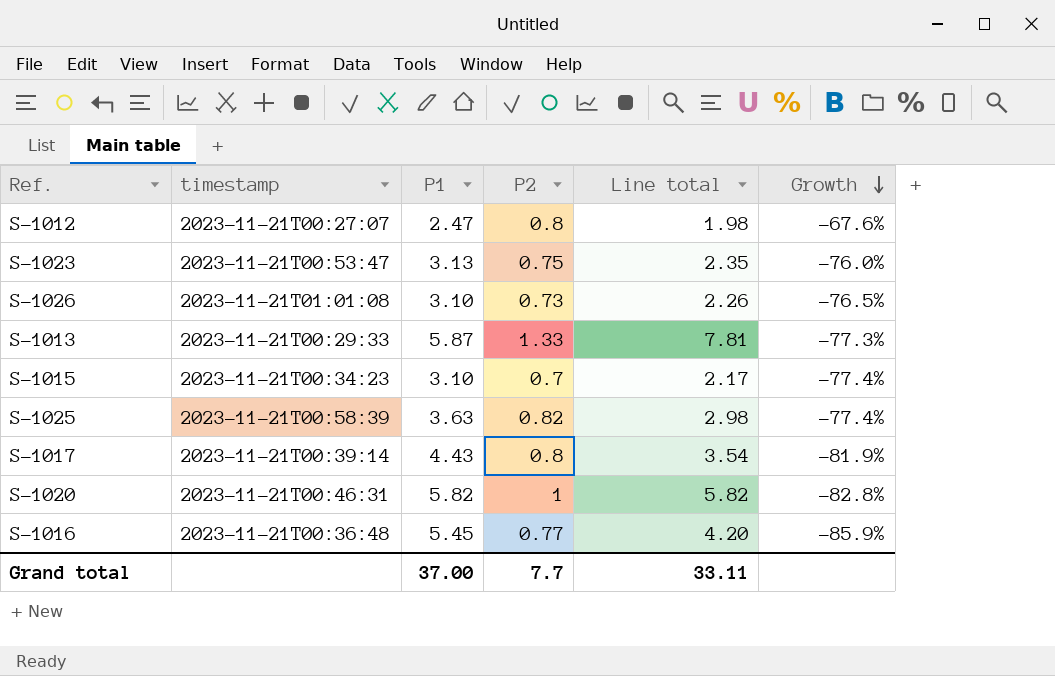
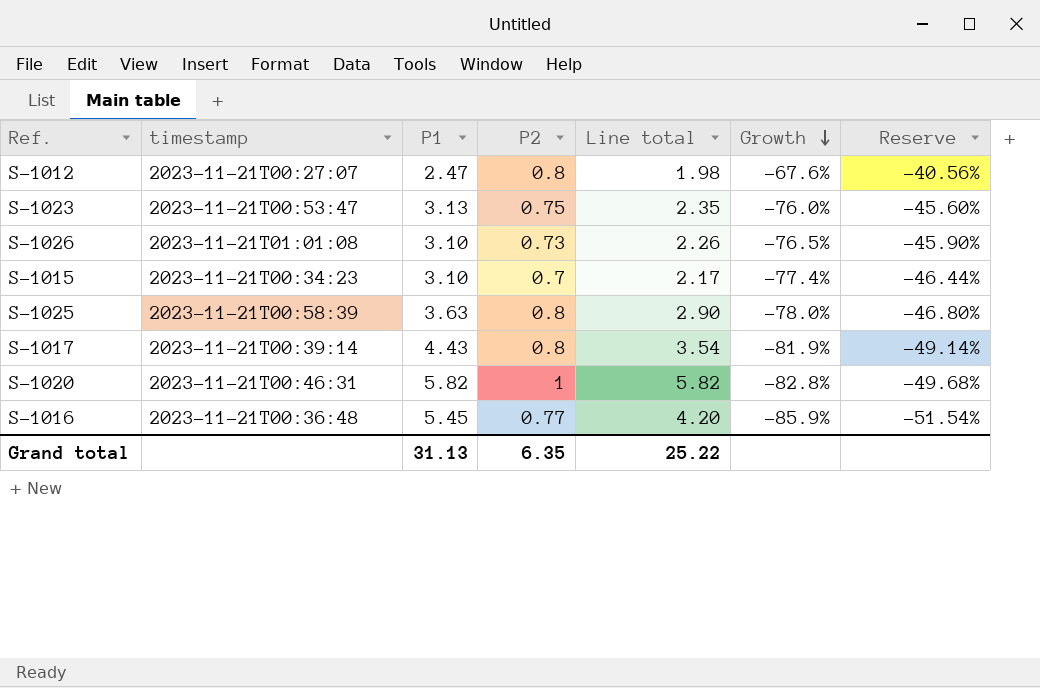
column Reserve | formula: none -> [Growth] * 0.6
row S-1013: 2023-11-21T00:29:33 | 5.87 | 1.33 | 7.81 | -77.3% -> none
S-1025 | P2: 0.82 -> 0.8
S-1025 | Line total: 2.98 -> 2.90
S-1025 | Growth: -77.4% -> -78.0%
Grand total | P1: 37.00 -> 31.13
Grand total | P2: 7.7 -> 6.35
Grand total | Line total: 33.11 -> 25.22

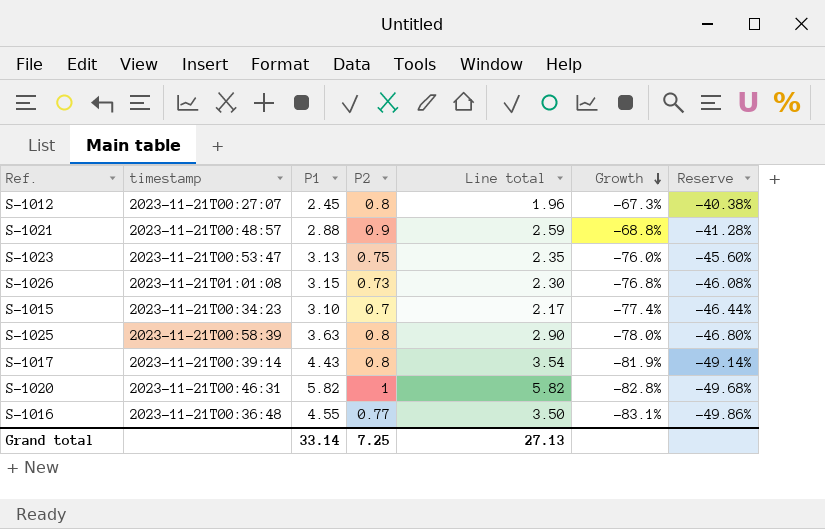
S-1012 | P1: 2.47 -> 2.45
S-1012 | Line total: 1.98 -> 1.96
S-1012 | Growth: -67.6% -> -67.3%
S-1012 | Reserve: -40.56% -> -40.38%
row S-1021: none -> 2023-11-21T00:48:57 | 2.88 | 0.9 | 2.59 | -68.8% | -41.28%
S-1026 | P1: 3.10 -> 3.15
S-1026 | Line total: 2.26 -> 2.30
S-1026 | Growth: -76.5% -> -76.8%
S-1026 | Reserve: -45.90% -> -46.08%
S-1016 | P1: 5.45 -> 4.55
S-1016 | Line total: 4.20 -> 3.50
S-1016 | Growth: -85.9% -> -83.1%
S-1016 | Reserve: -51.54% -> -49.86%
Grand total | P1: 31.13 -> 33.14
Grand total | P2: 6.35 -> 7.25
Grand total | Line total: 25.22 -> 27.13

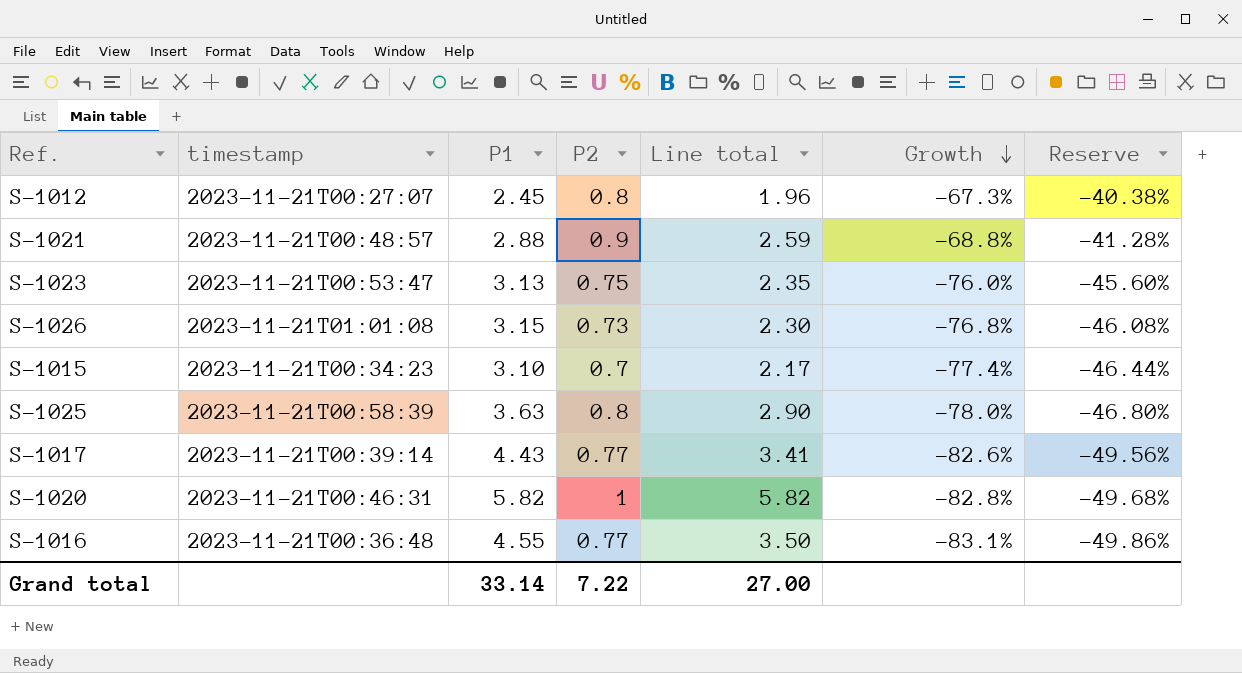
S-1017 | P2: 0.8 -> 0.77
S-1017 | Line total: 3.54 -> 3.41
S-1017 | Growth: -81.9% -> -82.6%
S-1017 | Reserve: -49.14% -> -49.56%
Grand total | P2: 7.25 -> 7.22
Grand total | Line total: 27.13 -> 27.00

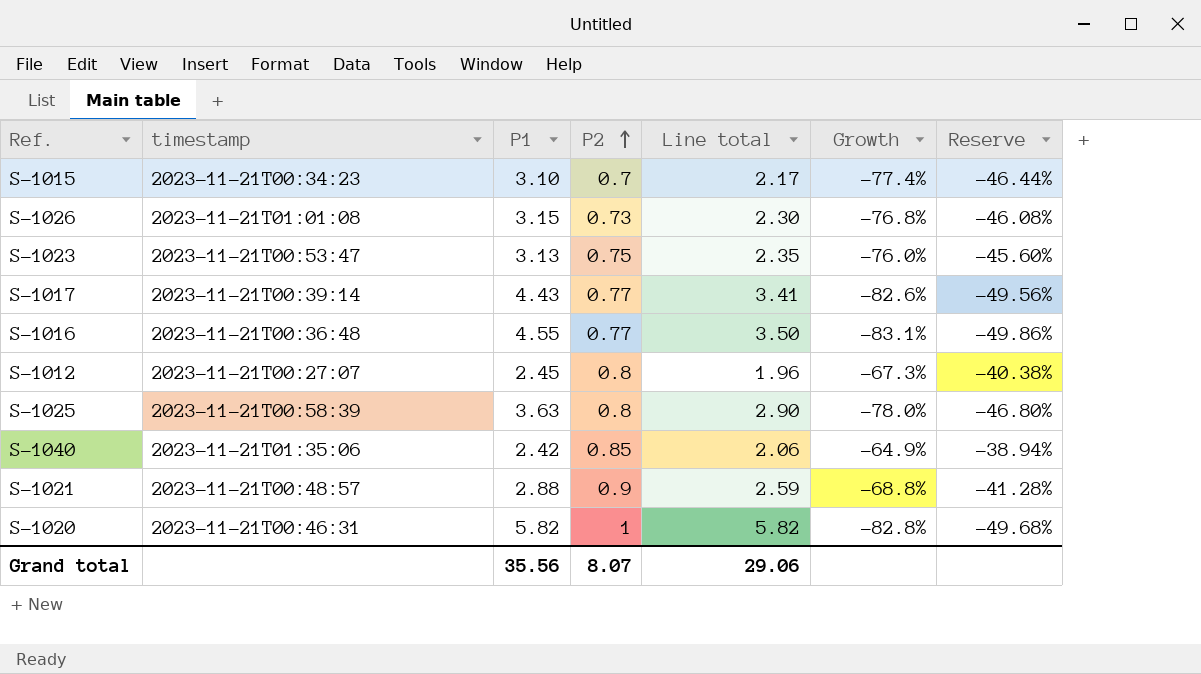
row order: Growth descending -> P2 ascending
row S-1040: none -> 2023-11-21T01:35:06 | 2.42 | 0.85 | 2.06 | -64.9% | -38.94%
Grand total | P1: 33.14 -> 35.56
Grand total | P2: 7.22 -> 8.07
Grand total | Line total: 27.00 -> 29.06

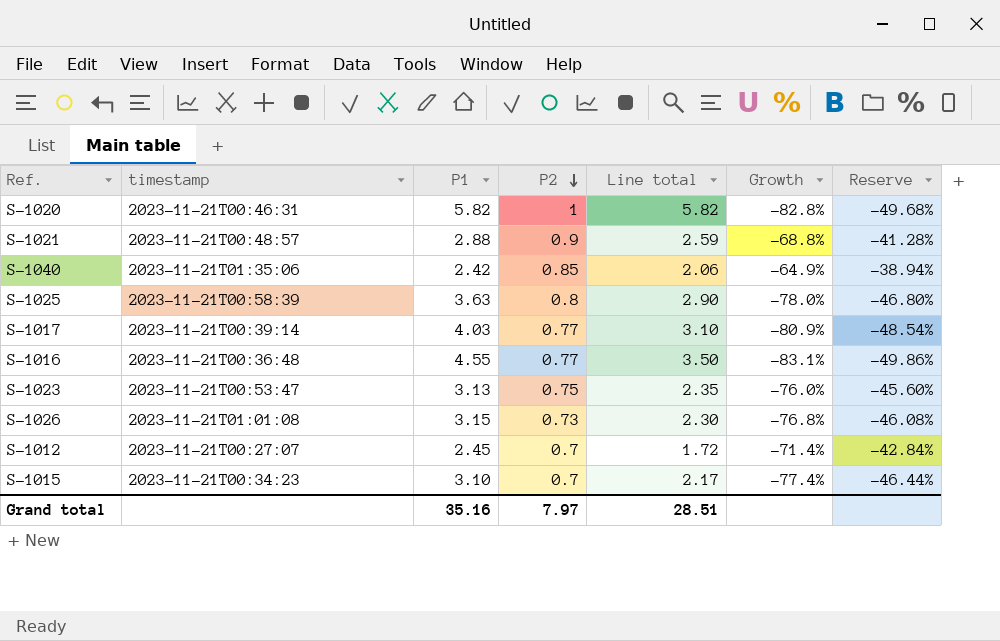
row order: P2 ascending -> P2 descending
S-1017 | P1: 4.43 -> 4.03
S-1017 | Line total: 3.41 -> 3.10
S-1017 | Growth: -82.6% -> -80.9%
S-1017 | Reserve: -49.56% -> -48.54%
S-1012 | P2: 0.8 -> 0.7
S-1012 | Line total: 1.96 -> 1.72
S-1012 | Growth: -67.3% -> -71.4%
S-1012 | Reserve: -40.38% -> -42.84%
Grand total | P1: 35.56 -> 35.16
Grand total | P2: 8.07 -> 7.97
Grand total | Line total: 29.06 -> 28.51

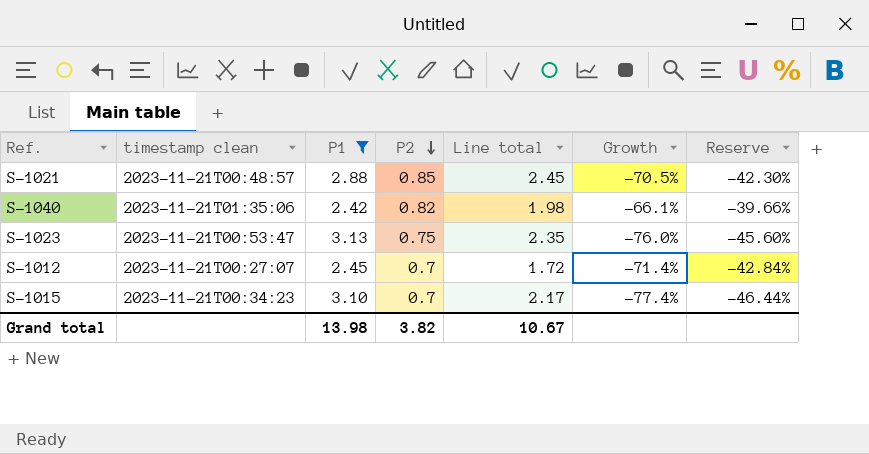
filter: none -> P1 <= 3.13
column name: timestamp -> timestamp clean
S-1021 | P2: 0.9 -> 0.85
S-1021 | Line total: 2.59 -> 2.45
S-1021 | Growth: -68.8% -> -70.5%
S-1021 | Reserve: -41.28% -> -42.30%
S-1040 | P2: 0.85 -> 0.82
S-1040 | Line total: 2.06 -> 1.98
S-1040 | Growth: -64.9% -> -66.1%
S-1040 | Reserve: -38.94% -> -39.66%
Grand total | P1: 35.16 -> 13.98
Grand total | P2: 7.97 -> 3.82
Grand total | Line total: 28.51 -> 10.67

